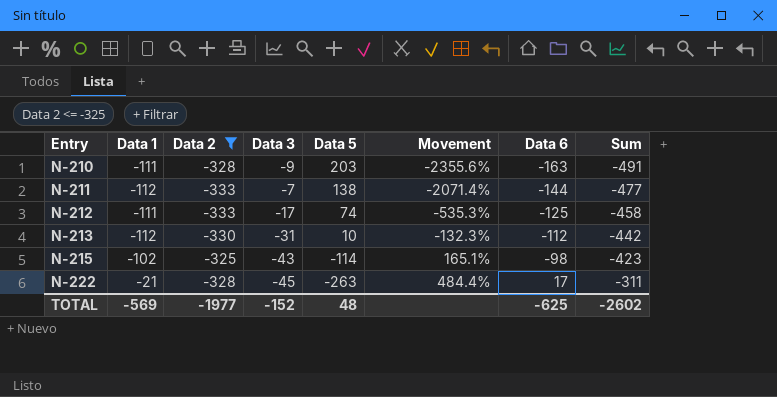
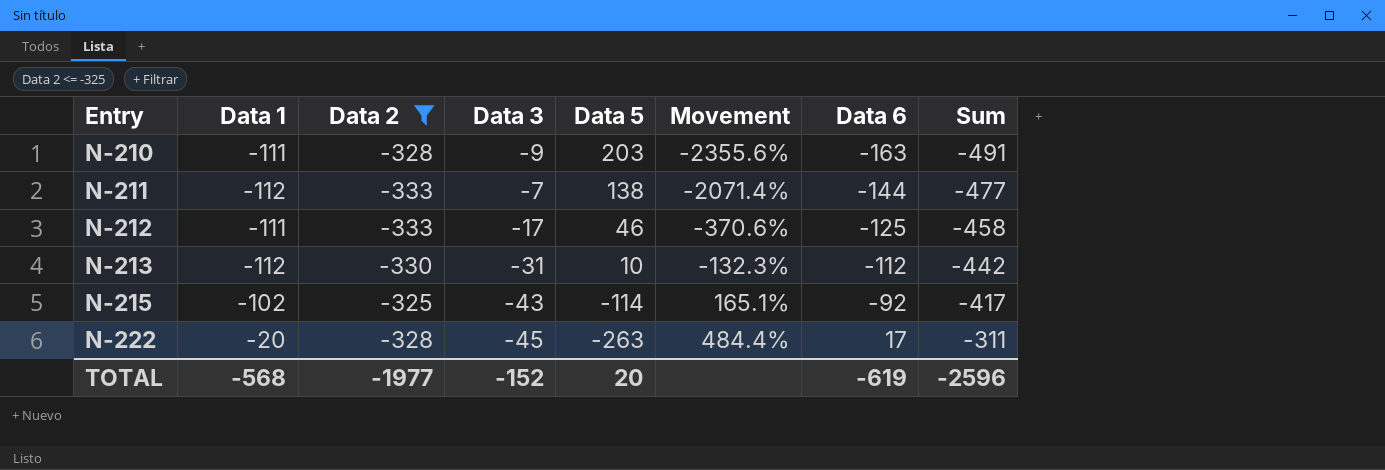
N-212 | Data 5: 74 -> 46
N-212 | Movement: -535.3% -> -370.6%
N-215 | Data 6: -98 -> -92
N-215 | Sum: -423 -> -417
N-222 | Data 1: -21 -> -20
TOTAL | Data 1: -569 -> -568
TOTAL | Data 5: 48 -> 20
TOTAL | Data 6: -625 -> -619
TOTAL | Sum: -2602 -> -2596

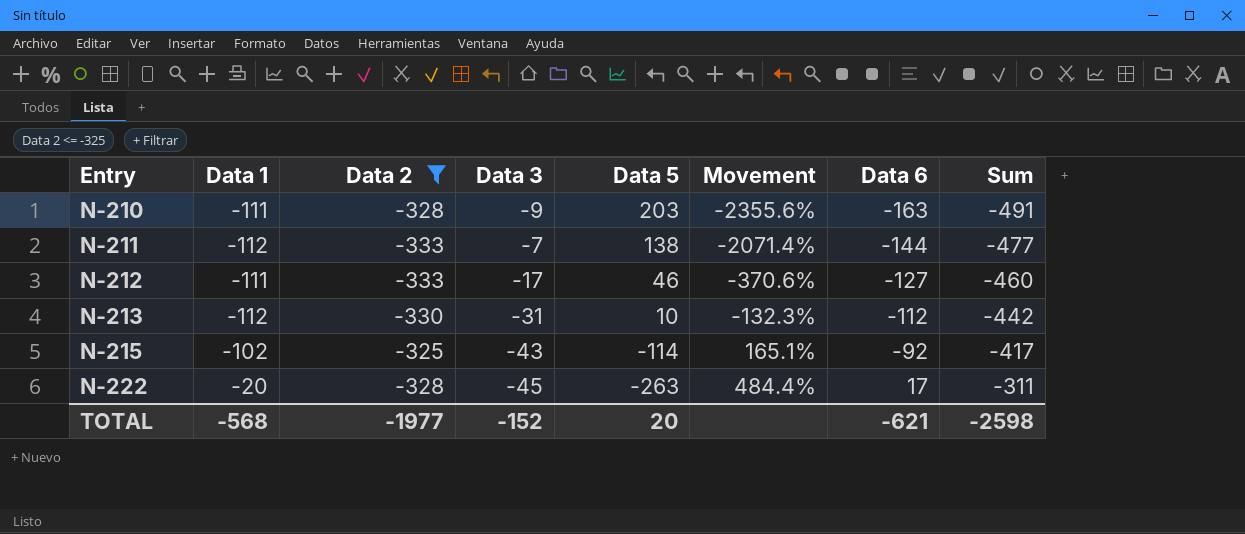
N-212 | Data 6: -125 -> -127
N-212 | Sum: -458 -> -460
TOTAL | Data 6: -619 -> -621
TOTAL | Sum: -2596 -> -2598

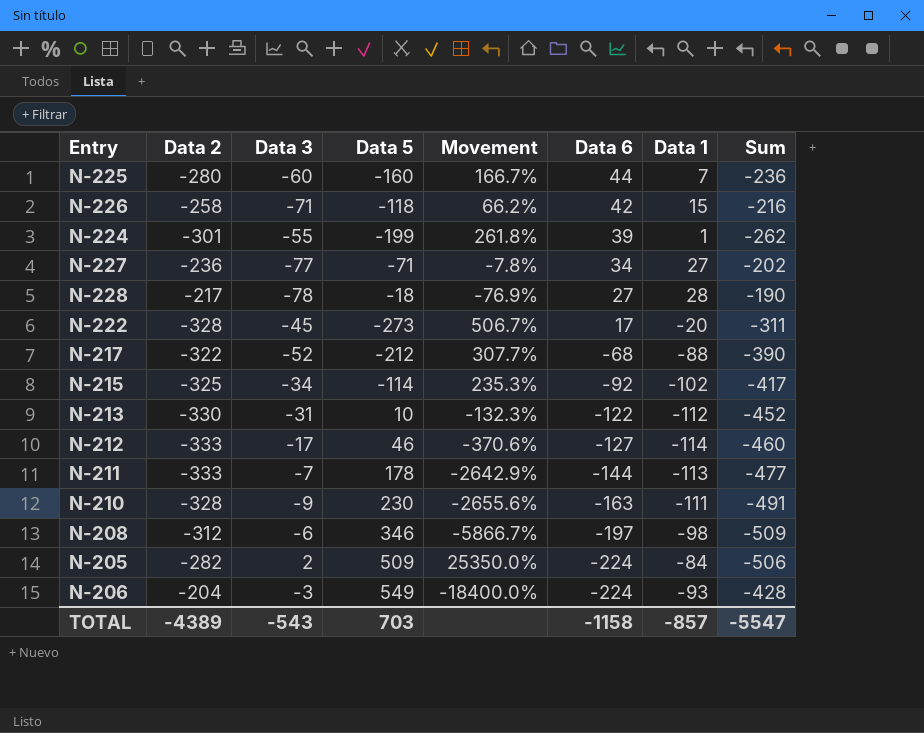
filter: Data 2 <= -325 -> none
row order: Entry ascending -> Data 6 descending
column Data 1 | position: 2 -> 7
N-222 | Data 5: -263 -> -273
N-222 | Movement: 484.4% -> 506.7%
N-215 | Data 3: -43 -> -34
N-215 | Movement: 165.1% -> 235.3%
N-213 | Data 6: -112 -> -122
N-213 | Sum: -442 -> -452
N-212 | Data 1: -111 -> -114
N-211 | Data 5: 138 -> 178
N-211 | Movement: -2071.4% -> -2642.9%
N-211 | Data 1: -112 -> -113
N-210 | Data 5: 203 -> 230
N-210 | Movement: -2355.6% -> -2655.6%
TOTAL | Data 2: -1977 -> -4389
TOTAL | Data 3: -152 -> -543
TOTAL | Data 5: 20 -> 703
TOTAL | Data 6: -621 -> -1158
TOTAL | Data 1: -568 -> -857
TOTAL | Sum: -2598 -> -5547

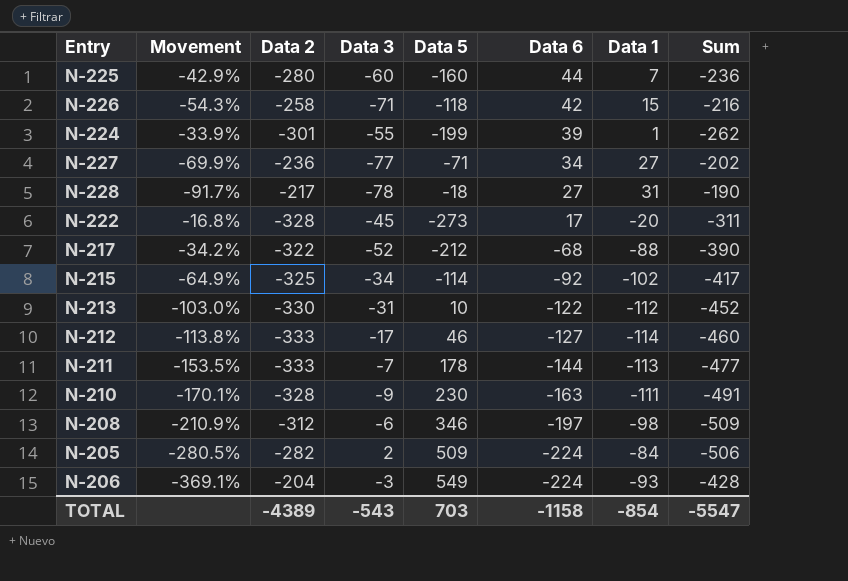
column Movement | formula: ([Data 5] - [Data 3]) / [Data 3] -> ([Data 5] - [Data 2]) / [Data 2]
column Movement | position: 5 -> 2
N-228 | Data 1: 28 -> 31
TOTAL | Data 1: -857 -> -854

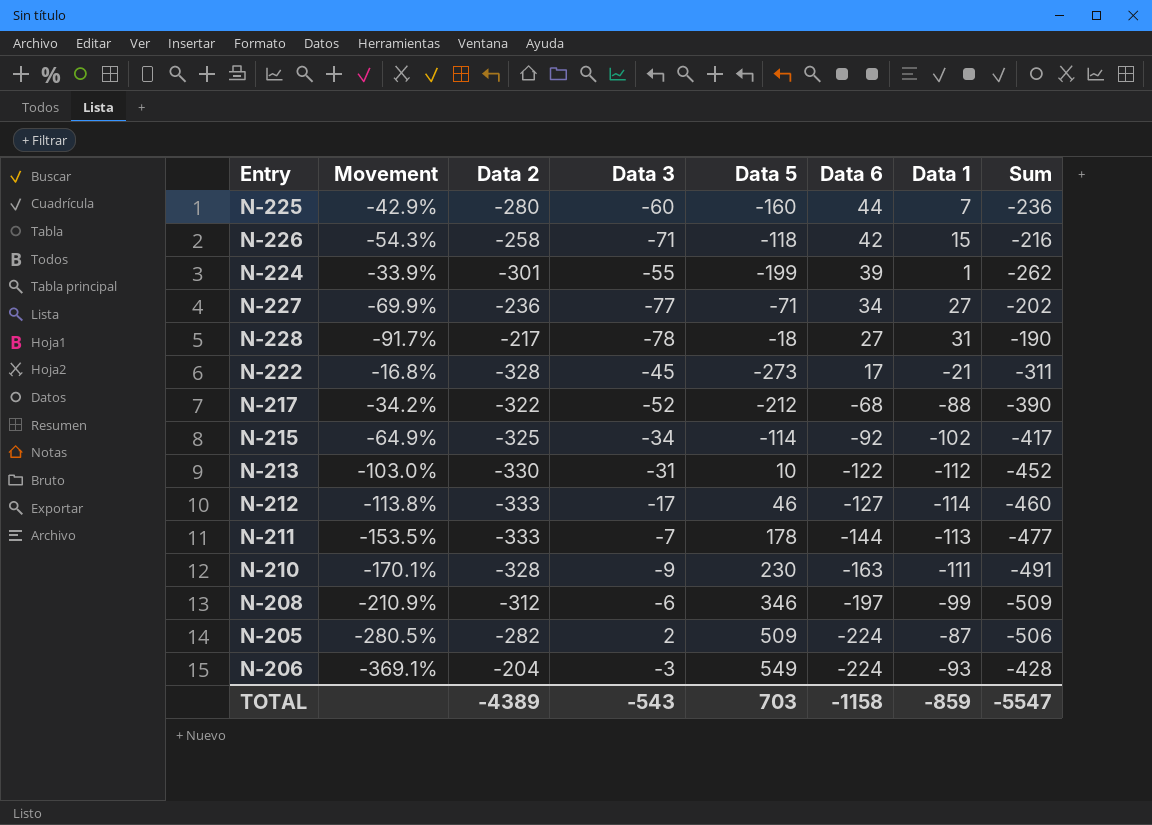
N-222 | Data 1: -20 -> -21
N-208 | Data 1: -98 -> -99
N-205 | Data 1: -84 -> -87
TOTAL | Data 1: -854 -> -859

